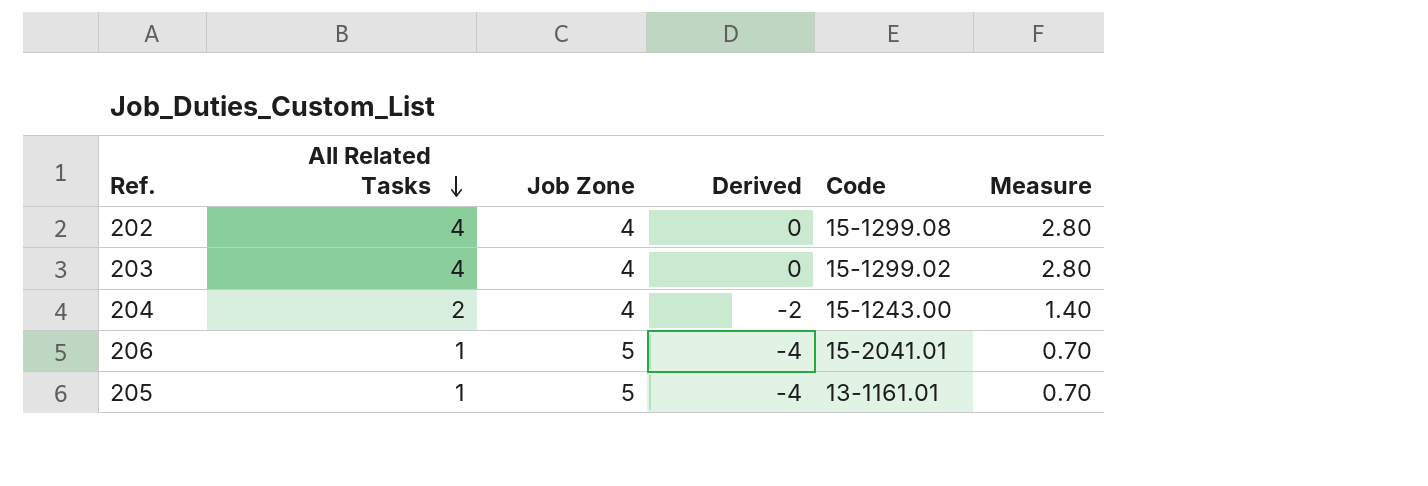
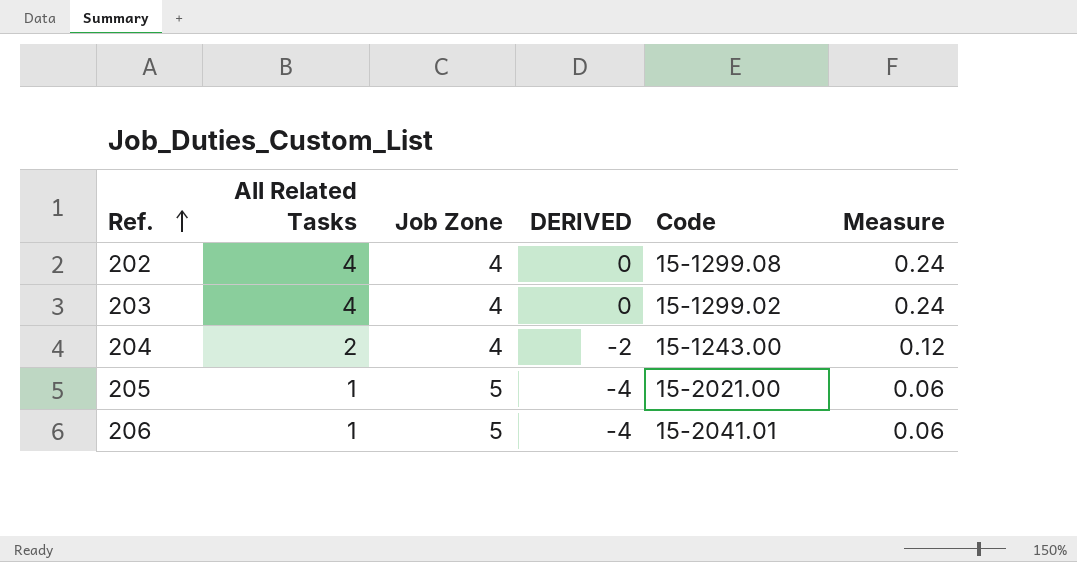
row order: All Related Tasks descending -> Ref. ascending
column name: Derived -> DERIVED
column Measure | formula: [All Related Tasks] * 0.7 -> [All Related Tasks] * 0.06
205 | Code: 13-1161.01 -> 15-2021.00

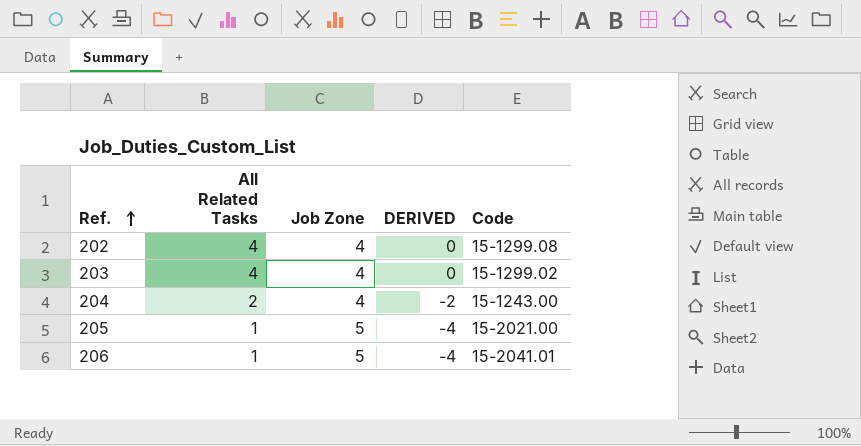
column Measure | formula: [All Related Tasks] * 0.06 -> none

